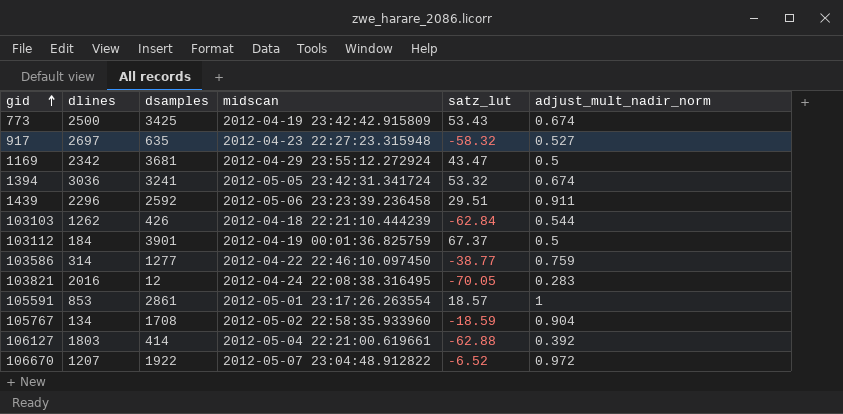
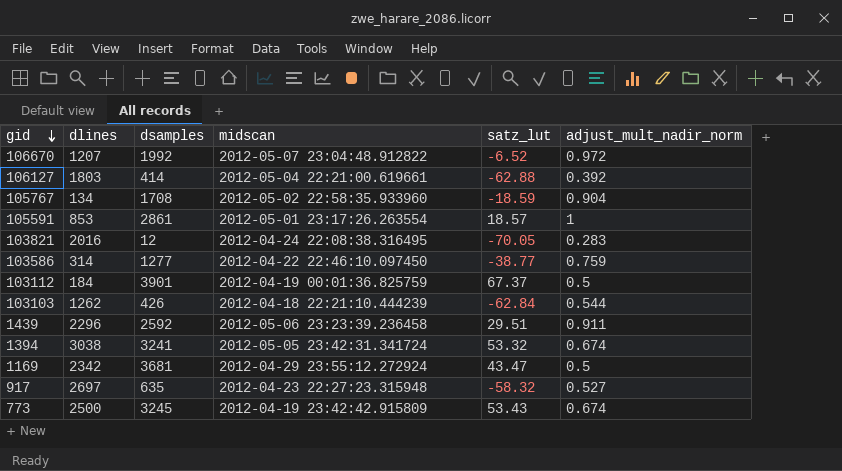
row order: gid ascending -> gid descending
106670 | dsamples: 1922 -> 1992
1394 | dlines: 3036 -> 3038
773 | dsamples: 3425 -> 3245

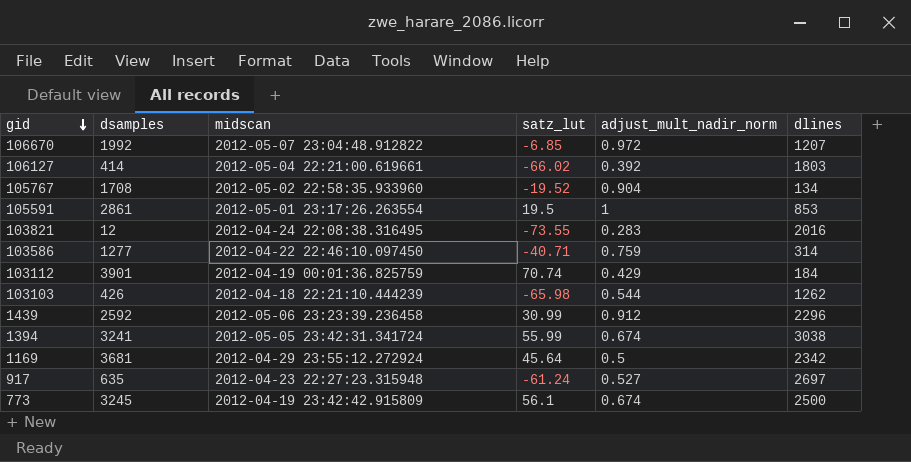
column dlines | position: 2 -> 6
106670 | satz_lut: -6.52 -> -6.85
106127 | satz_lut: -62.88 -> -66.02
105767 | satz_lut: -18.59 -> -19.52
105591 | satz_lut: 18.57 -> 19.5
103821 | satz_lut: -70.05 -> -73.55
103586 | satz_lut: -38.77 -> -40.71
103112 | satz_lut: 67.37 -> 70.74
103112 | adjust_mult_nadir_norm: 0.5 -> 0.429
103103 | satz_lut: -62.84 -> -65.98
1439 | satz_lut: 29.51 -> 30.99
1439 | adjust_mult_nadir_norm: 0.911 -> 0.912
1394 | satz_lut: 53.32 -> 55.99
1169 | satz_lut: 43.47 -> 45.64
917 | satz_lut: -58.32 -> -61.24
773 | satz_lut: 53.43 -> 56.1

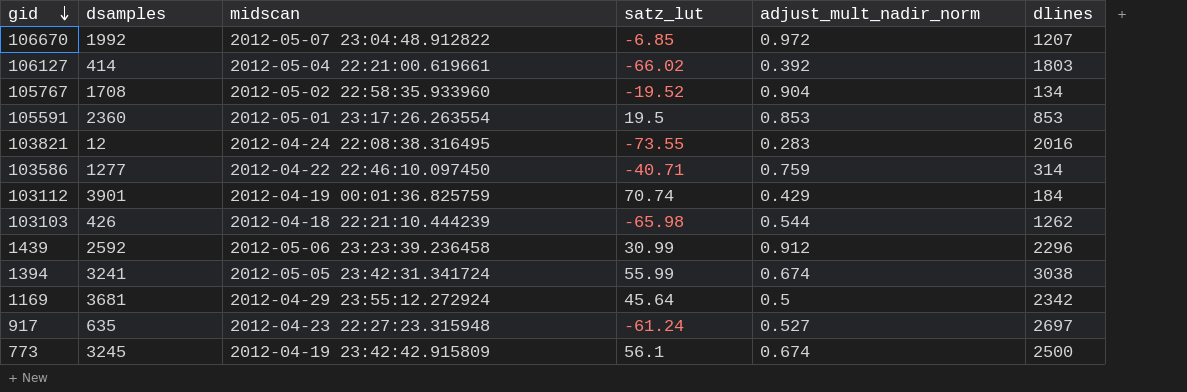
105591 | dsamples: 2861 -> 2360
105591 | adjust_mult_nadir_norm: 1 -> 0.853

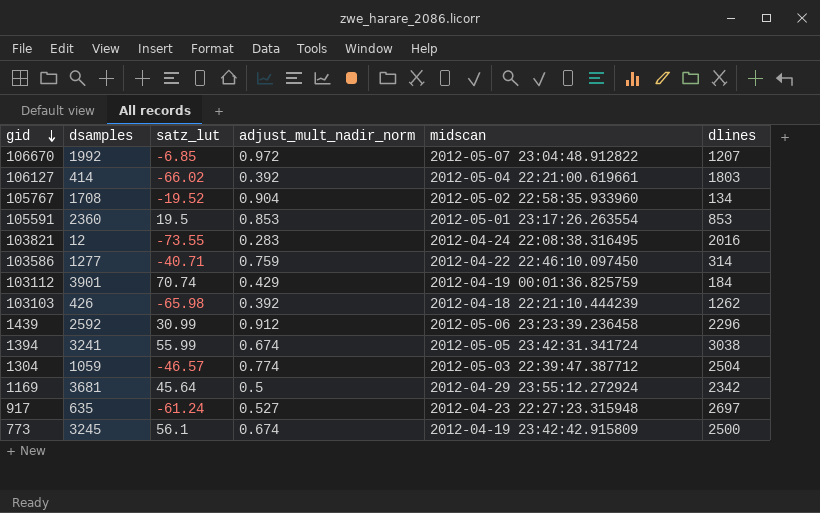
column midscan | position: 3 -> 5
103103 | adjust_mult_nadir_norm: 0.544 -> 0.392
row 1304: none -> 1059 | -46.57 | 0.774 | 2012-05-03 22:39:47.387712 | 2504

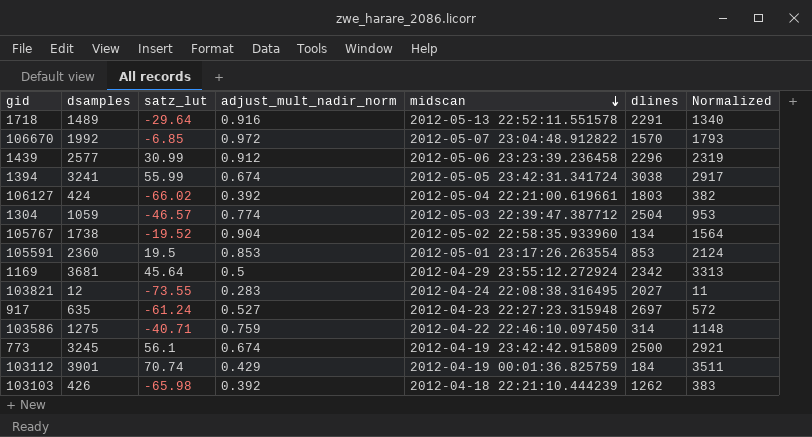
row order: gid descending -> midscan descending
column Normalized | formula: none -> [dsamples] * 0.9
row 1718: none -> 1489 | -29.64 | 0.916 | 2012-05-13 22:52:11.551578 | 2291 | 1340
106670 | dlines: 1207 -> 1570
1439 | dsamples: 2592 -> 2577
106127 | dsamples: 414 -> 424
105767 | dsamples: 1708 -> 1738
103821 | dlines: 2016 -> 2027
103586 | dsamples: 1277 -> 1275

